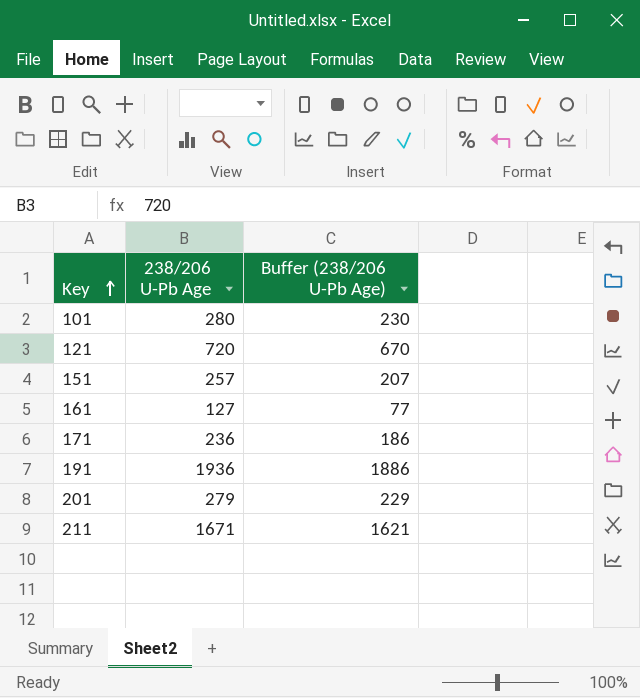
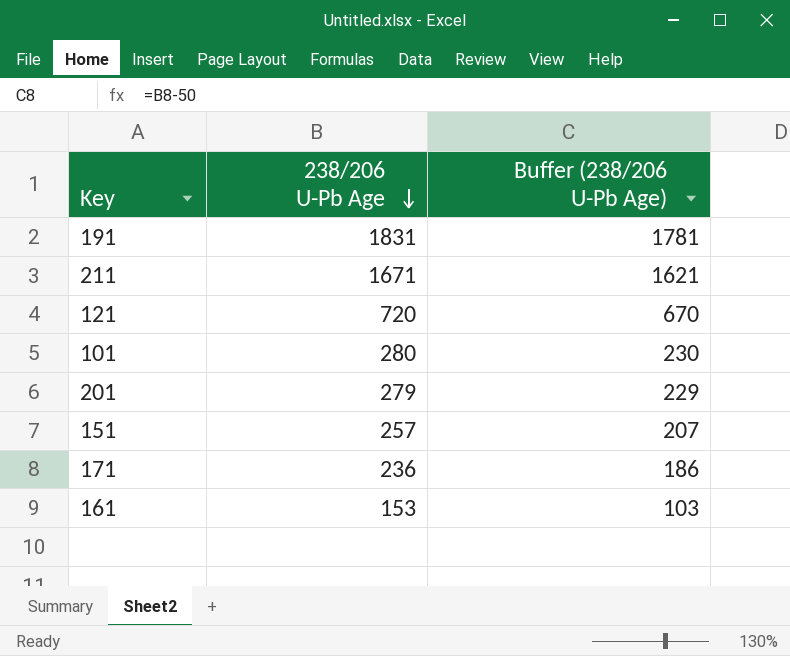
row order: Key ascending -> 238/206 U-Pb Age descending
191 | 238/206 U-Pb Age: 1936 -> 1831
191 | Buffer (238/206 U-Pb Age): 1886 -> 1781
161 | 238/206 U-Pb Age: 127 -> 153
161 | Buffer (238/206 U-Pb Age): 77 -> 103

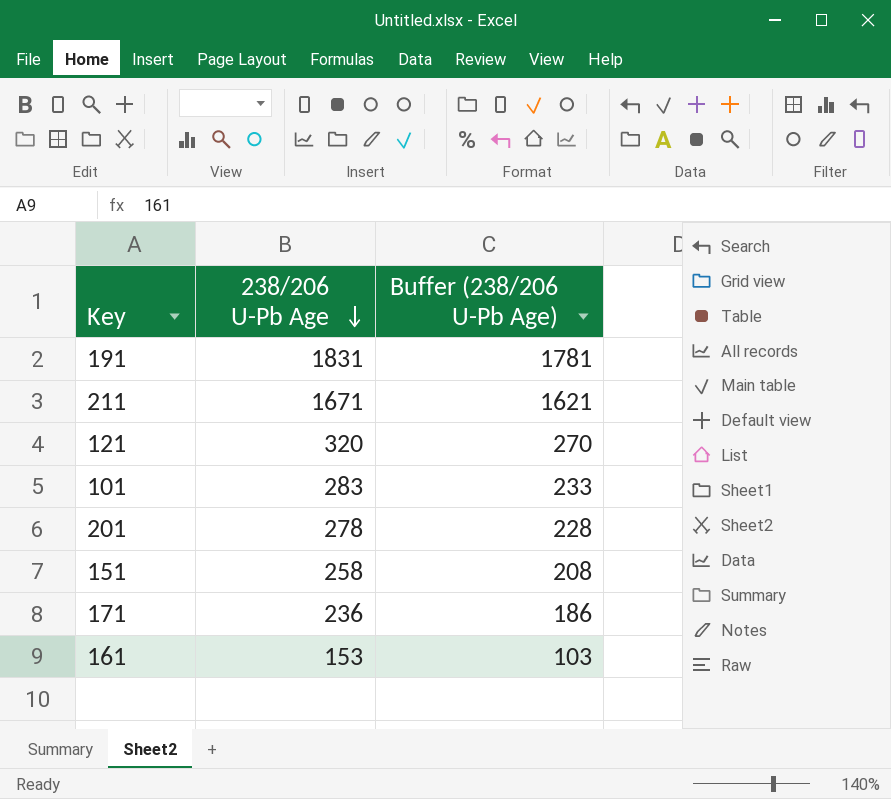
121 | 238/206 U-Pb Age: 720 -> 320
121 | Buffer (238/206 U-Pb Age): 670 -> 270
101 | 238/206 U-Pb Age: 280 -> 283
101 | Buffer (238/206 U-Pb Age): 230 -> 233
201 | 238/206 U-Pb Age: 279 -> 278
201 | Buffer (238/206 U-Pb Age): 229 -> 228
151 | 238/206 U-Pb Age: 257 -> 258
151 | Buffer (238/206 U-Pb Age): 207 -> 208

